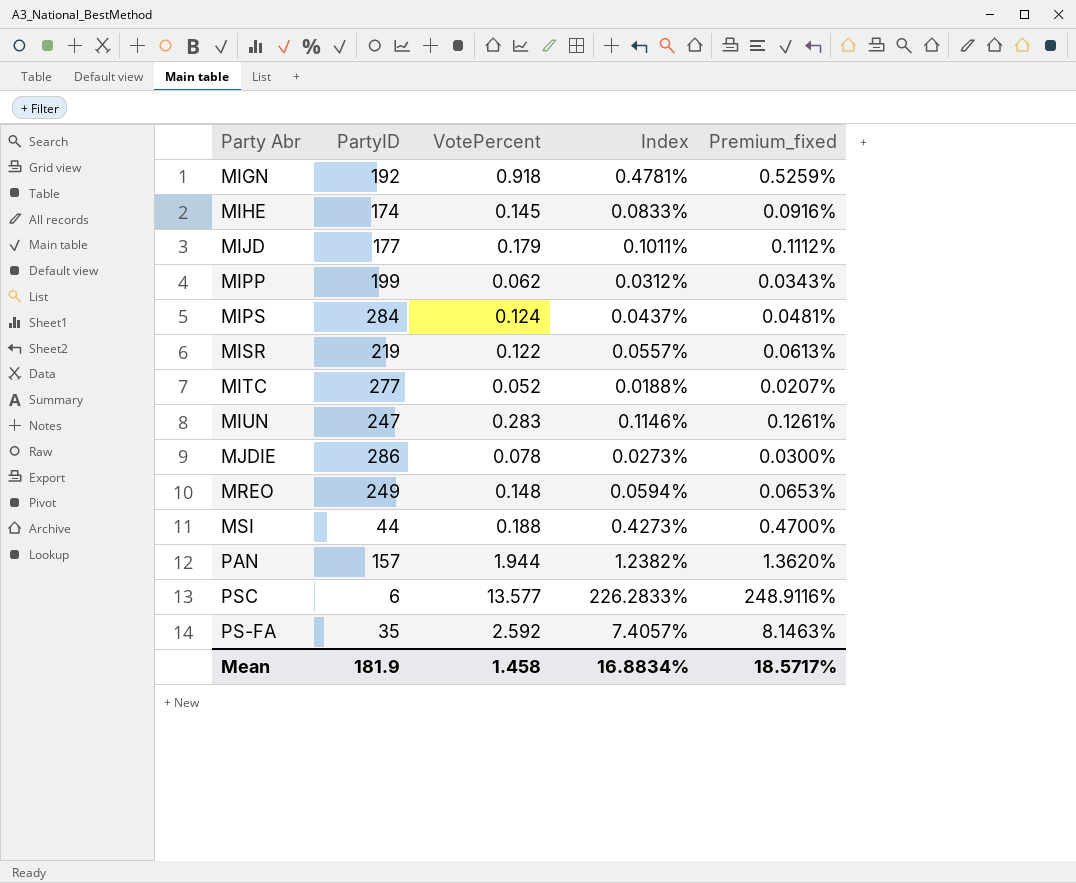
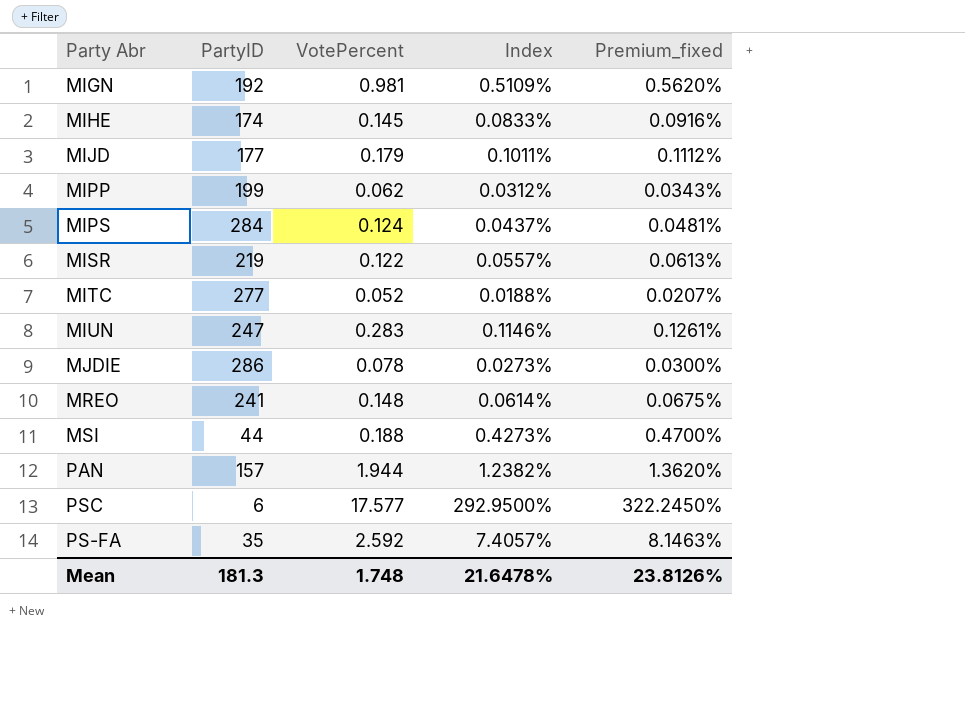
MIGN | VotePercent: 0.918 -> 0.981
MIGN | Index: 0.4781% -> 0.5109%
MIGN | Premium_fixed: 0.5259% -> 0.5620%
MREO | PartyID: 249 -> 241
MREO | Index: 0.0594% -> 0.0614%
MREO | Premium_fixed: 0.0653% -> 0.0675%
PSC | VotePercent: 13.577 -> 17.577
PSC | Index: 226.2833% -> 292.9500%
PSC | Premium_fixed: 248.9116% -> 322.2450%
Mean | PartyID: 181.9 -> 181.3
Mean | VotePercent: 1.458 -> 1.748
Mean | Index: 16.8834% -> 21.6478%
Mean | Premium_fixed: 18.5717% -> 23.8126%

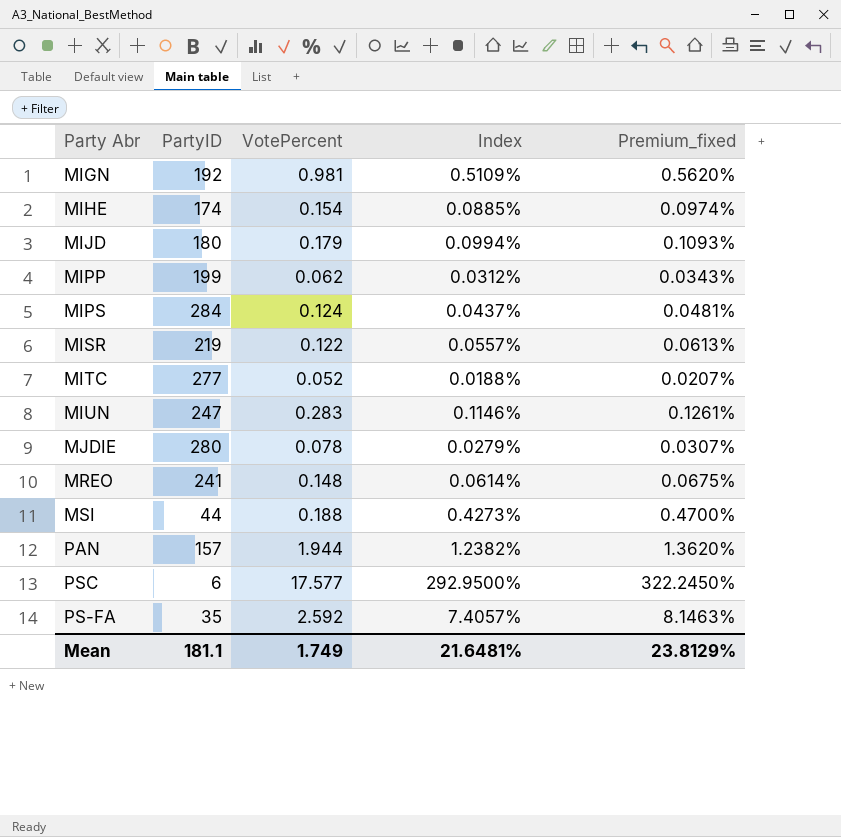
MIHE | VotePercent: 0.145 -> 0.154
MIHE | Index: 0.0833% -> 0.0885%
MIHE | Premium_fixed: 0.0916% -> 0.0974%
MIJD | PartyID: 177 -> 180
MIJD | Index: 0.1011% -> 0.0994%
MIJD | Premium_fixed: 0.1112% -> 0.1093%
MJDIE | PartyID: 286 -> 280
MJDIE | Index: 0.0273% -> 0.0279%
MJDIE | Premium_fixed: 0.0300% -> 0.0307%
Mean | PartyID: 181.3 -> 181.1
Mean | VotePercent: 1.748 -> 1.749
Mean | Index: 21.6478% -> 21.6481%
Mean | Premium_fixed: 23.8126% -> 23.8129%

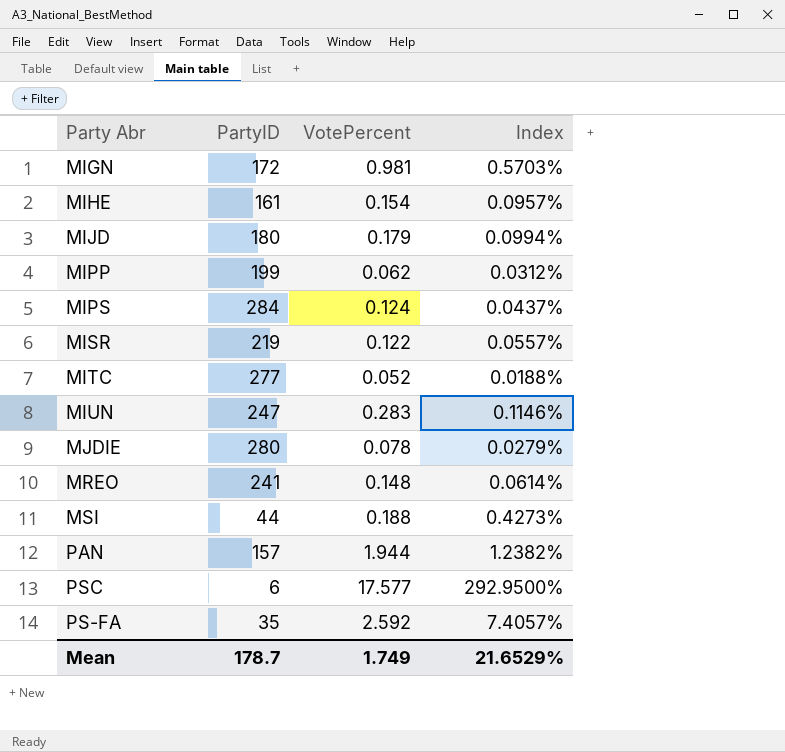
column Premium_fixed | formula: [Index] * 1.1 -> none
MIGN | PartyID: 192 -> 172
MIGN | Index: 0.5109% -> 0.5703%
MIHE | PartyID: 174 -> 161
MIHE | Index: 0.0885% -> 0.0957%
Mean | PartyID: 181.1 -> 178.7
Mean | Index: 21.6481% -> 21.6529%

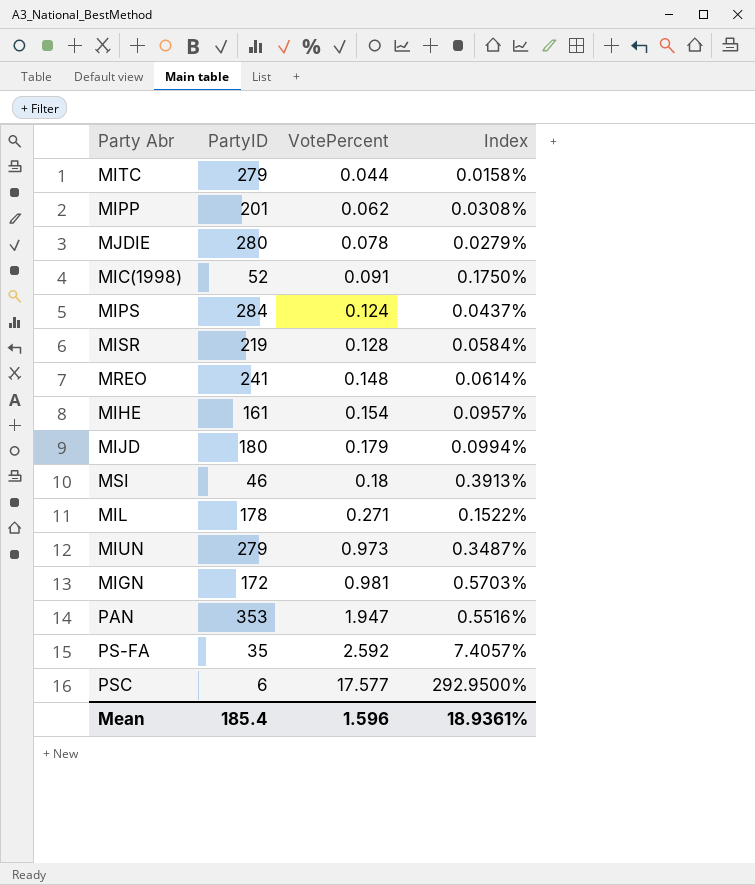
row order: none -> VotePercent ascending
MITC | PartyID: 277 -> 279
MITC | VotePercent: 0.052 -> 0.044
MITC | Index: 0.0188% -> 0.0158%
MIPP | PartyID: 199 -> 201
MIPP | Index: 0.0312% -> 0.0308%
row MIC(1998): none -> 52 | 0.091 | 0.1750%
MISR | VotePercent: 0.122 -> 0.128
MISR | Index: 0.0557% -> 0.0584%
MSI | PartyID: 44 -> 46
MSI | VotePercent: 0.188 -> 0.18
MSI | Index: 0.4273% -> 0.3913%
row MIL: none -> 178 | 0.271 | 0.1522%
MIUN | PartyID: 247 -> 279
MIUN | VotePercent: 0.283 -> 0.973
MIUN | Index: 0.1146% -> 0.3487%
PAN | PartyID: 157 -> 353
PAN | VotePercent: 1.944 -> 1.947
PAN | Index: 1.2382% -> 0.5516%
Mean | PartyID: 178.7 -> 185.4
Mean | VotePercent: 1.749 -> 1.596
Mean | Index: 21.6529% -> 18.9361%

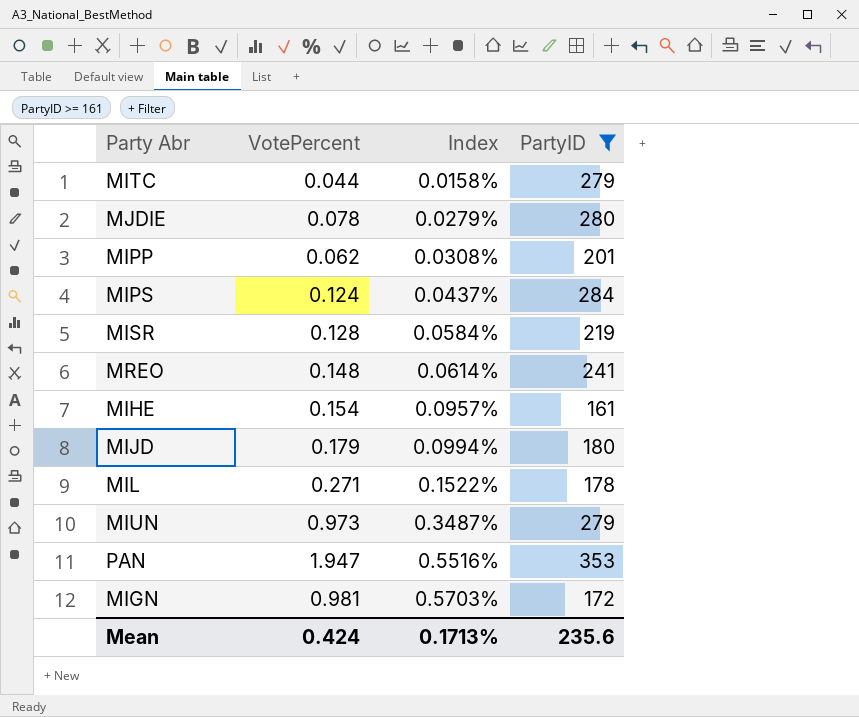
filter: none -> PartyID >= 161
row order: VotePercent ascending -> Index ascending
column PartyID | position: 2 -> 4
Mean | VotePercent: 1.596 -> 0.424
Mean | Index: 18.9361% -> 0.1713%
Mean | PartyID: 185.4 -> 235.6

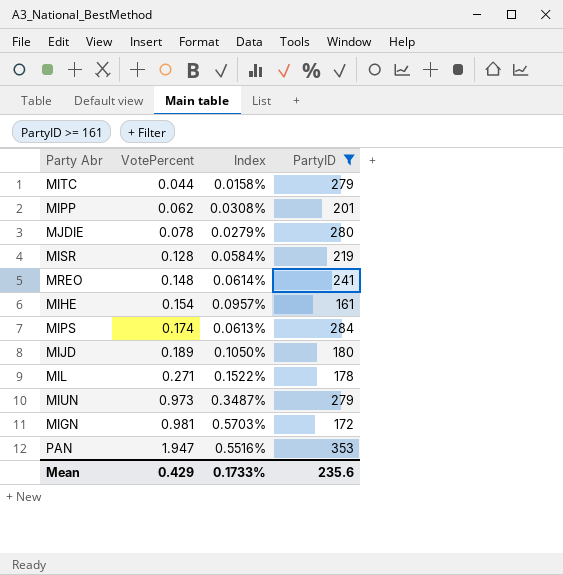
row order: Index ascending -> VotePercent ascending
MIPS | VotePercent: 0.124 -> 0.174
MIPS | Index: 0.0437% -> 0.0613%
MIJD | VotePercent: 0.179 -> 0.189
MIJD | Index: 0.0994% -> 0.1050%
Mean | VotePercent: 0.424 -> 0.429
Mean | Index: 0.1713% -> 0.1733%

